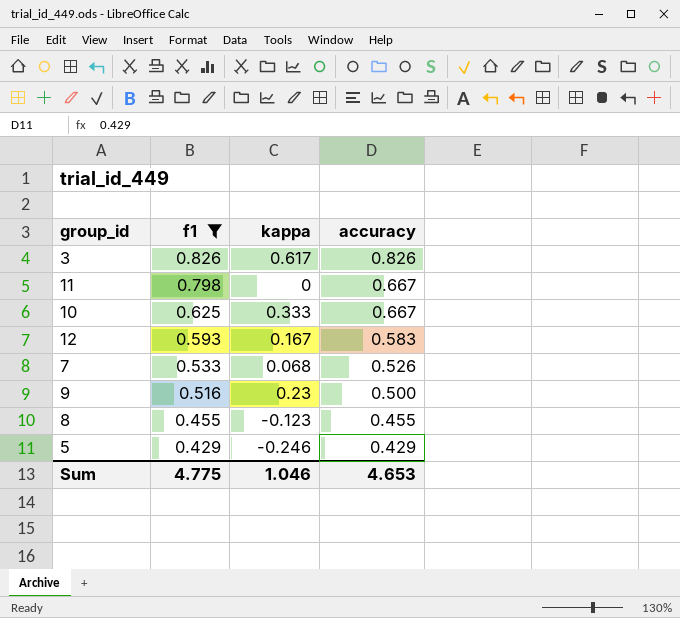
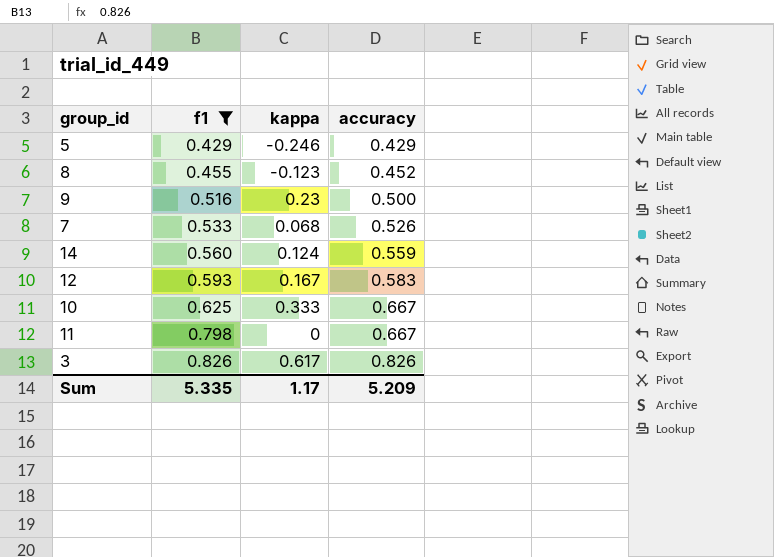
row order: f1 descending -> f1 ascending
8 | accuracy: 0.455 -> 0.452
row 14: none -> 0.560 | 0.124 | 0.559
Sum | f1: 4.775 -> 5.335
Sum | kappa: 1.046 -> 1.17
Sum | accuracy: 4.653 -> 5.209

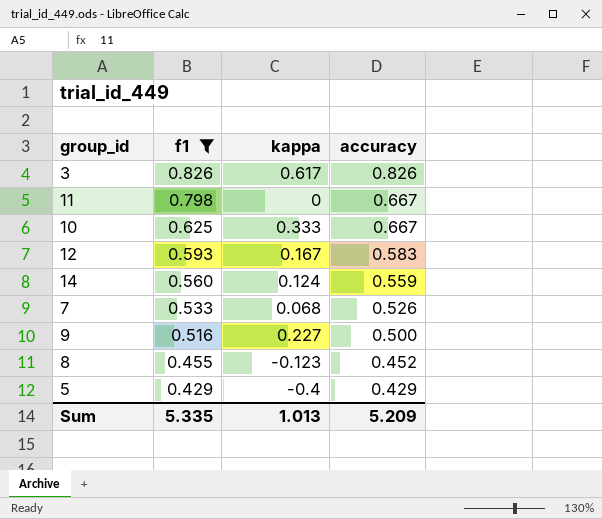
row order: f1 ascending -> f1 descending
9 | kappa: 0.23 -> 0.227
5 | kappa: -0.246 -> -0.4
Sum | kappa: 1.17 -> 1.013

